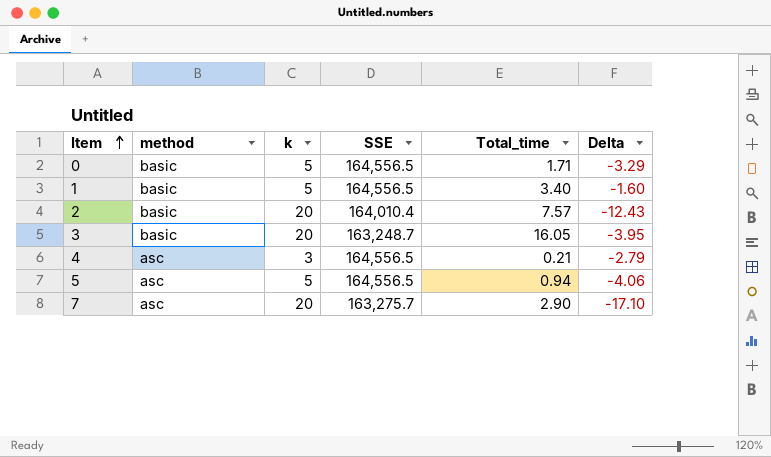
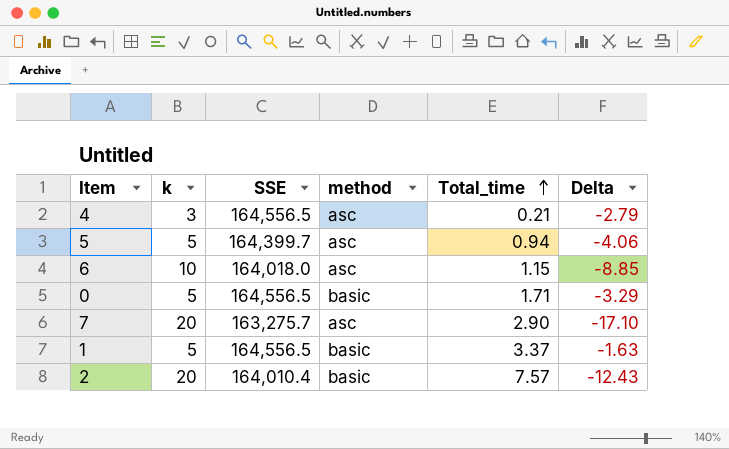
row order: Item ascending -> Total_time ascending
column method | position: 2 -> 4
row 3: basic | 20 | 163,248.7 | 16.05 | -3.95 -> none
5 | SSE: 164,556.5 -> 164,399.7
row 6: none -> 10 | 164,018.0 | asc | 1.15 | -8.85
1 | Total_time: 3.40 -> 3.37
1 | Delta: -1.60 -> -1.63

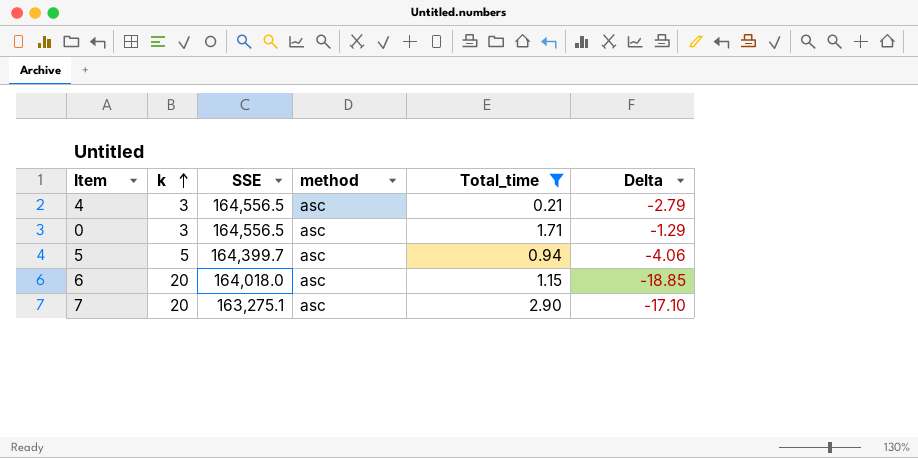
filter: none -> Total_time <= 2.90
row order: Total_time ascending -> k ascending
0 | k: 5 -> 3
0 | method: basic -> asc
0 | Delta: -3.29 -> -1.29
6 | k: 10 -> 20
6 | Delta: -8.85 -> -18.85
7 | SSE: 163,275.7 -> 163,275.1

